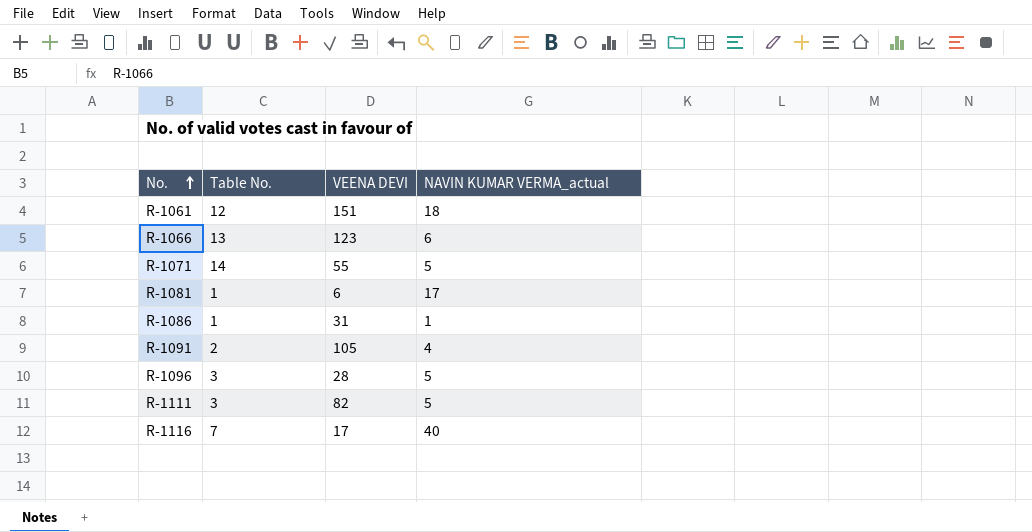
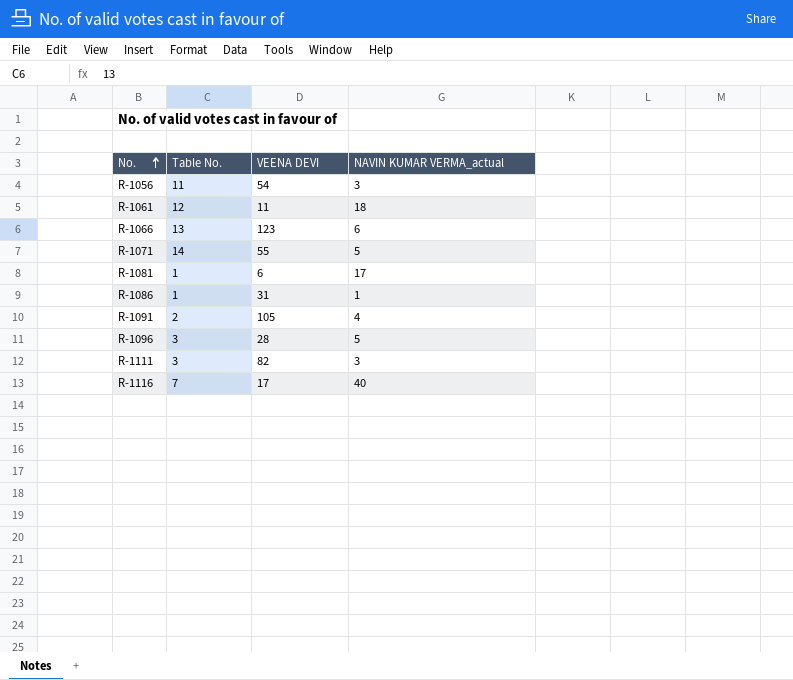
row R-1056: none -> 11 | 54 | 3
R-1061 | VEENA DEVI: 151 -> 11
R-1111 | NAVIN KUMAR VERMA_actual: 5 -> 3

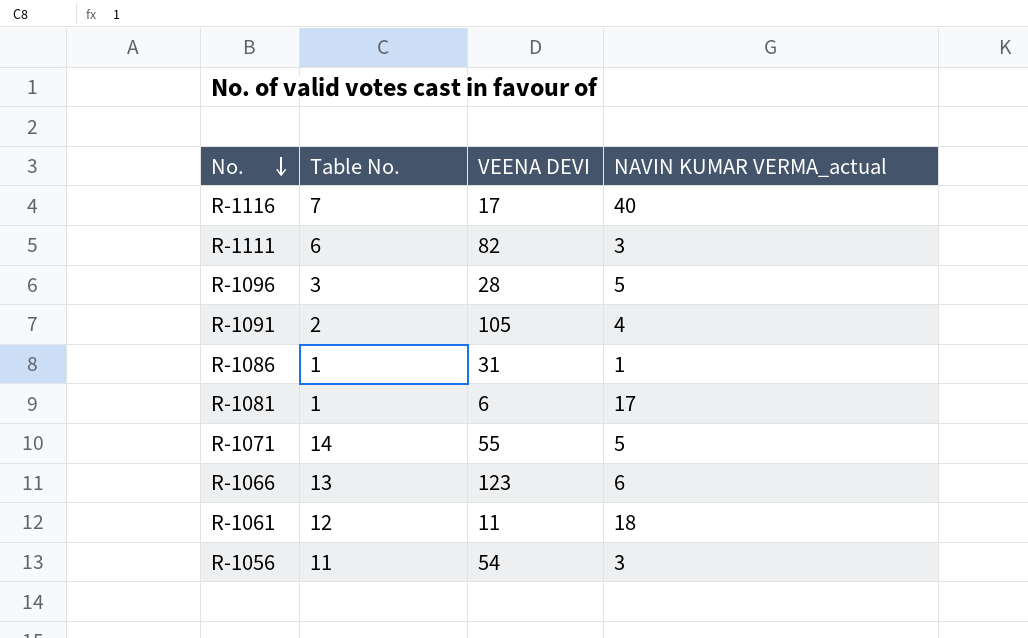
row order: No. ascending -> No. descending
R-1111 | Table No.: 3 -> 6

